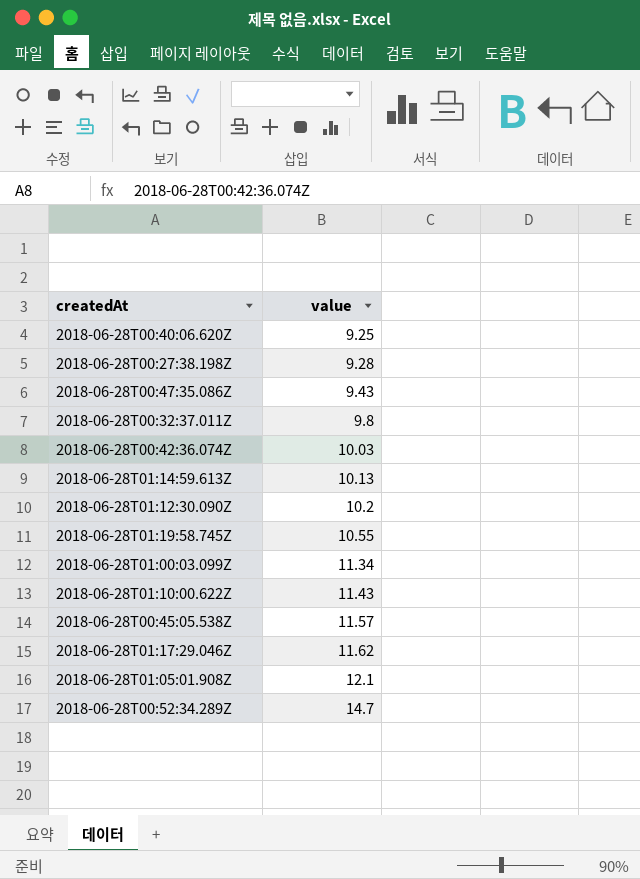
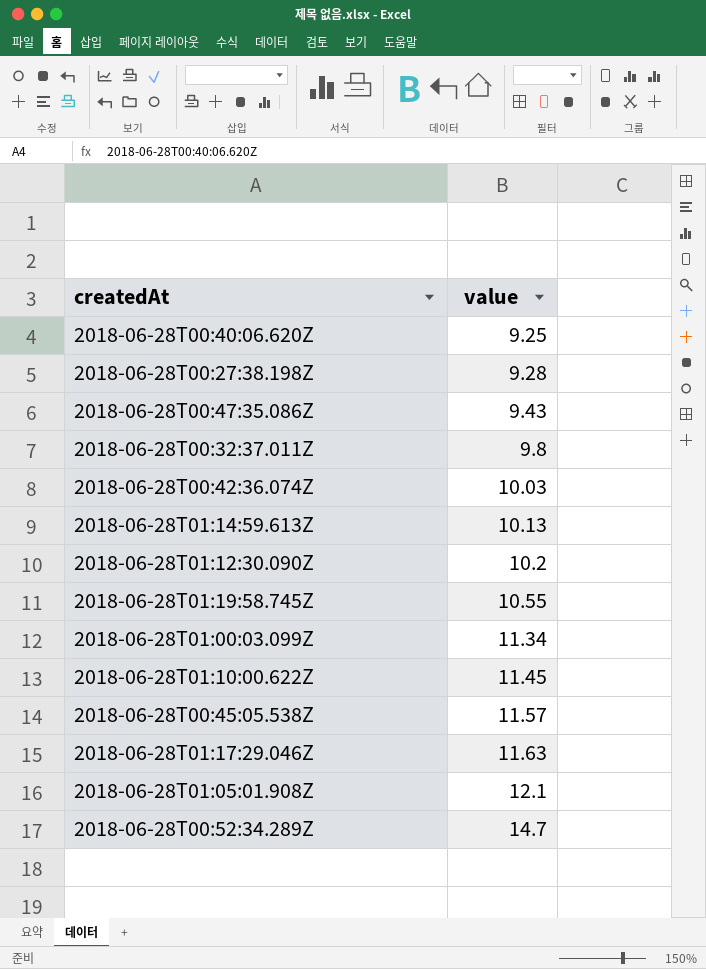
2018-06-28T01:10:00.622Z | value: 11.43 -> 11.45
2018-06-28T01:17:29.046Z | value: 11.62 -> 11.63

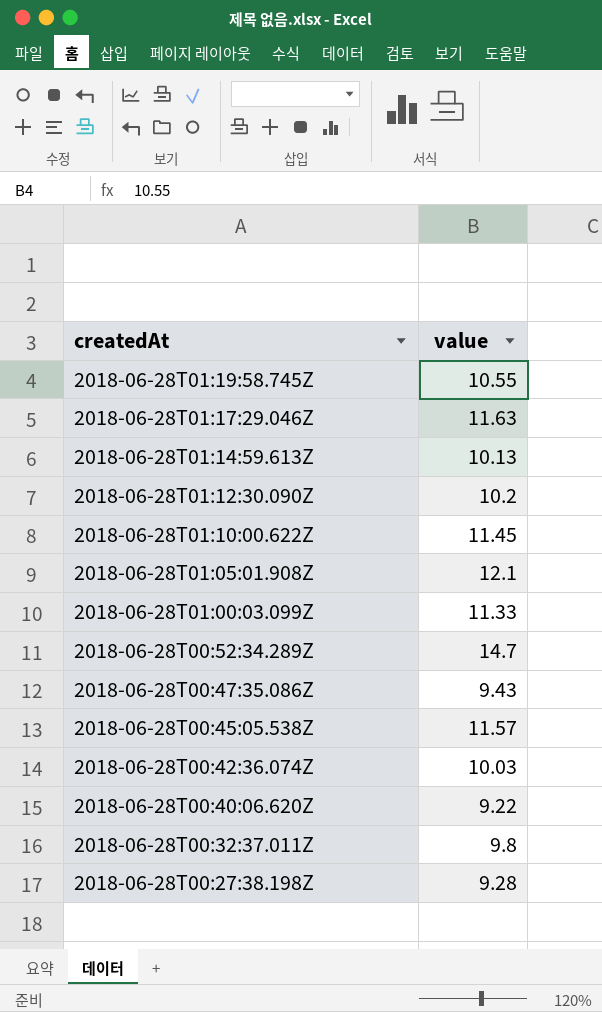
row order: value ascending -> createdAt descending
2018-06-28T01:00:03.099Z | value: 11.34 -> 11.33
2018-06-28T00:40:06.620Z | value: 9.25 -> 9.22

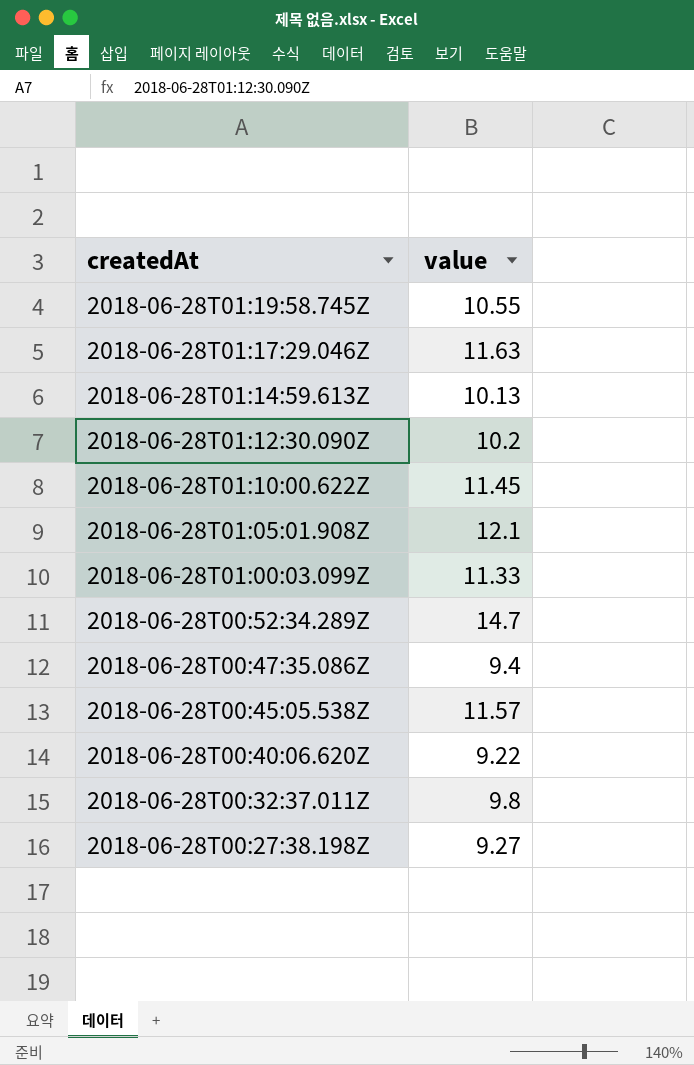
row 2018-06-28T00:42:36.074Z: 10.03 -> none
2018-06-28T00:47:35.086Z | value: 9.43 -> 9.4
2018-06-28T00:27:38.198Z | value: 9.28 -> 9.27

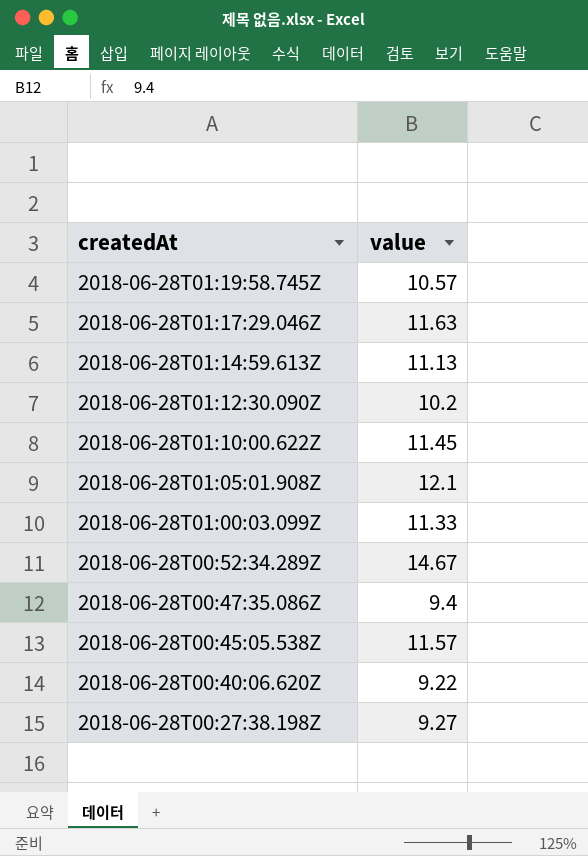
row 2018-06-28T00:32:37.011Z: 9.8 -> none
2018-06-28T01:19:58.745Z | value: 10.55 -> 10.57
2018-06-28T01:14:59.613Z | value: 10.13 -> 11.13
2018-06-28T00:52:34.289Z | value: 14.7 -> 14.67

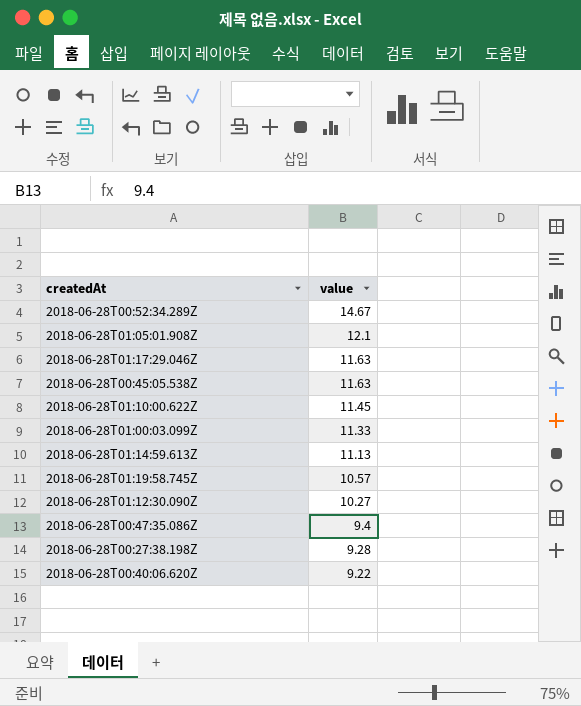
row order: createdAt descending -> value descending
2018-06-28T00:45:05.538Z | value: 11.57 -> 11.63
2018-06-28T01:12:30.090Z | value: 10.2 -> 10.27
2018-06-28T00:27:38.198Z | value: 9.27 -> 9.28

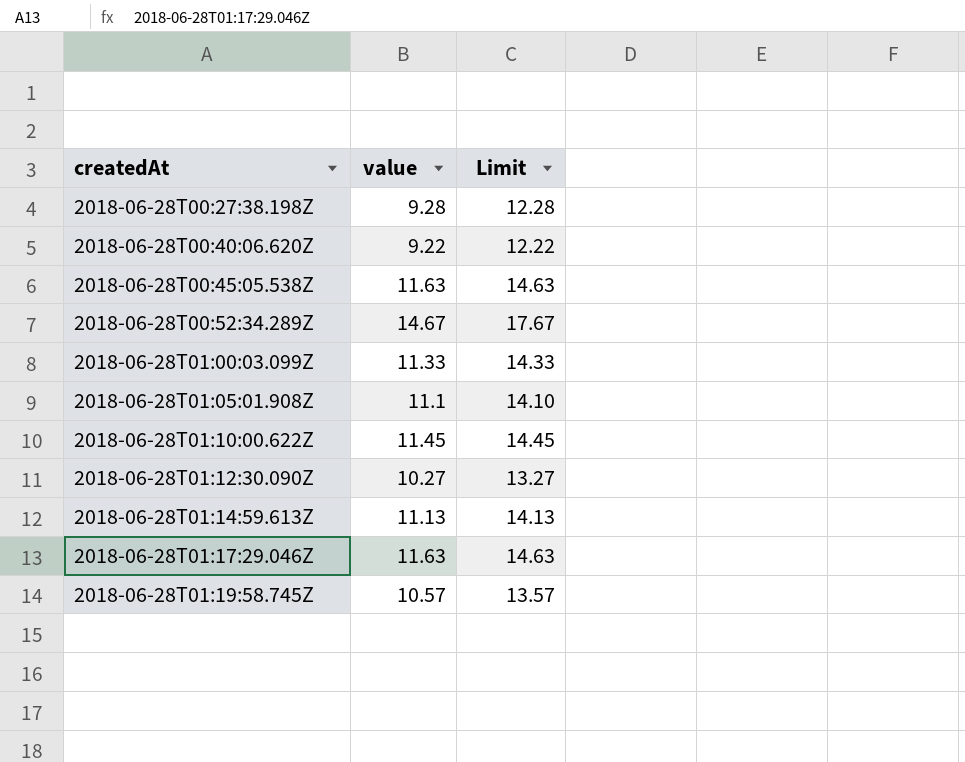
row order: value descending -> createdAt ascending
column Limit | formula: none -> [value] + 3
row 2018-06-28T00:47:35.086Z: 9.4 -> none
2018-06-28T01:05:01.908Z | value: 12.1 -> 11.1

